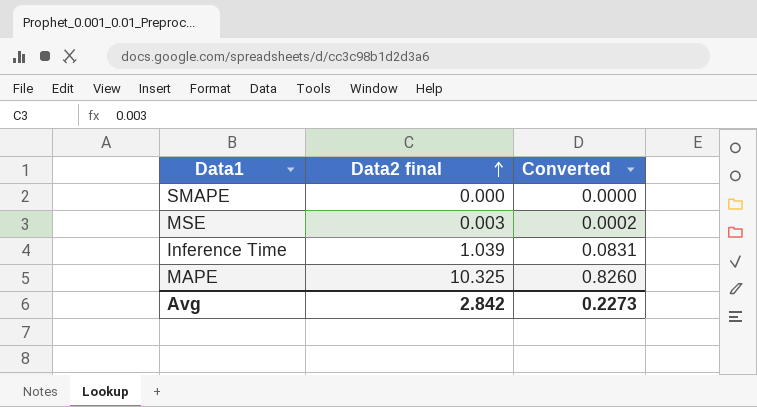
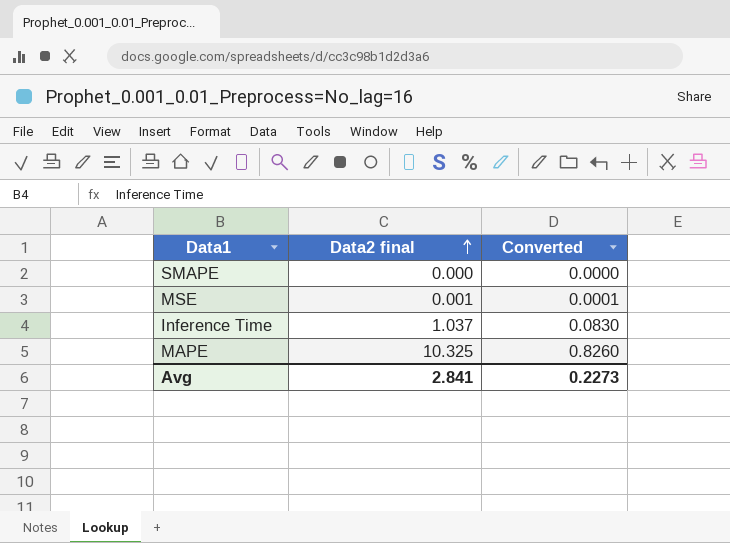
MSE | Data2 final: 0.003 -> 0.001
MSE | Converted: 0.0002 -> 0.0001
Inference Time | Data2 final: 1.039 -> 1.037
Inference Time | Converted: 0.0831 -> 0.0830
Avg | Data2 final: 2.842 -> 2.841

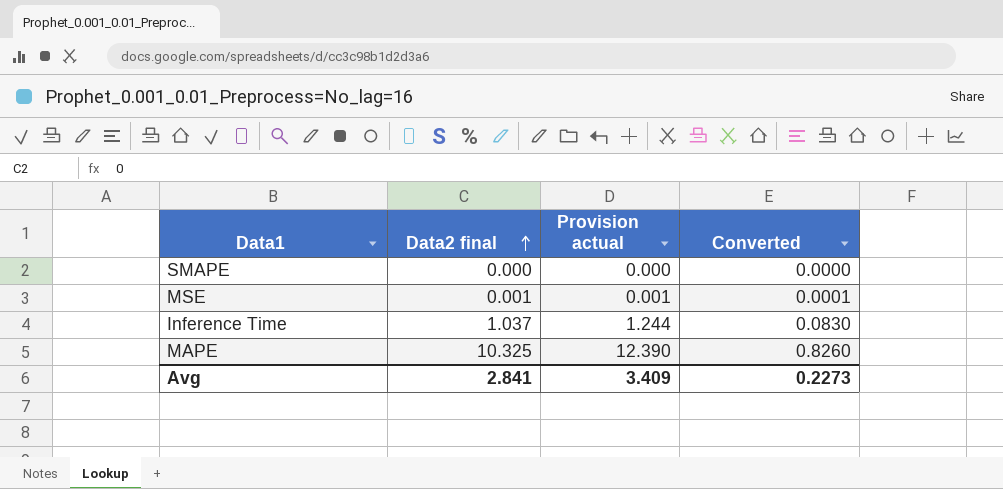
column Provision actual | formula: none -> [Data2 final] * 1.2

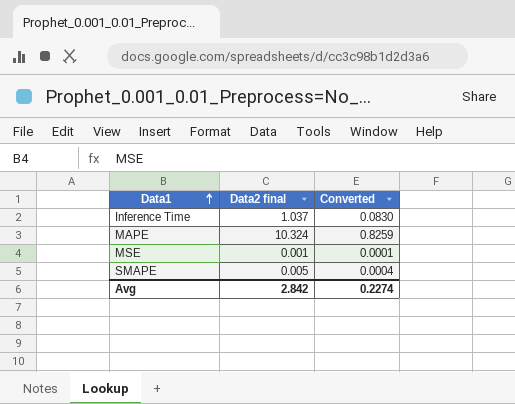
row order: Data2 final ascending -> Data1 ascending
column Provision actual | formula: [Data2 final] * 1.2 -> none
MAPE | Data2 final: 10.325 -> 10.324
MAPE | Converted: 0.8260 -> 0.8259
SMAPE | Data2 final: 0.000 -> 0.005
SMAPE | Converted: 0.0000 -> 0.0004
Avg | Data2 final: 2.841 -> 2.842
Avg | Converted: 0.2273 -> 0.2274

